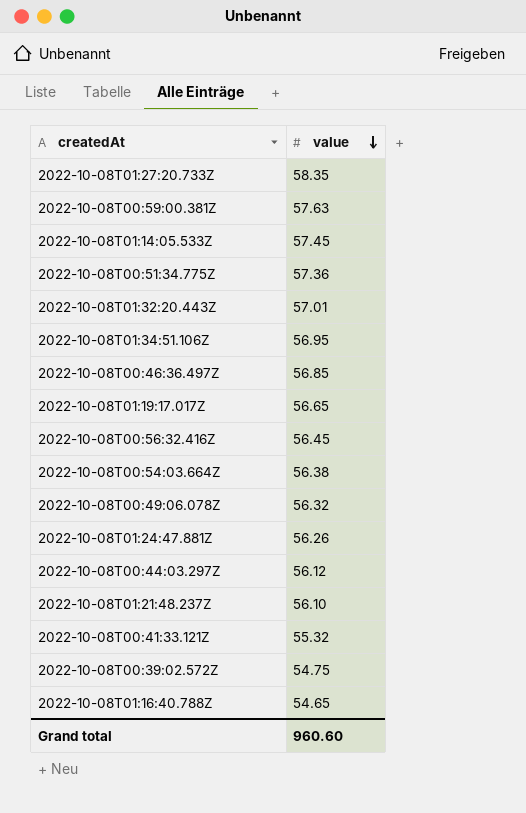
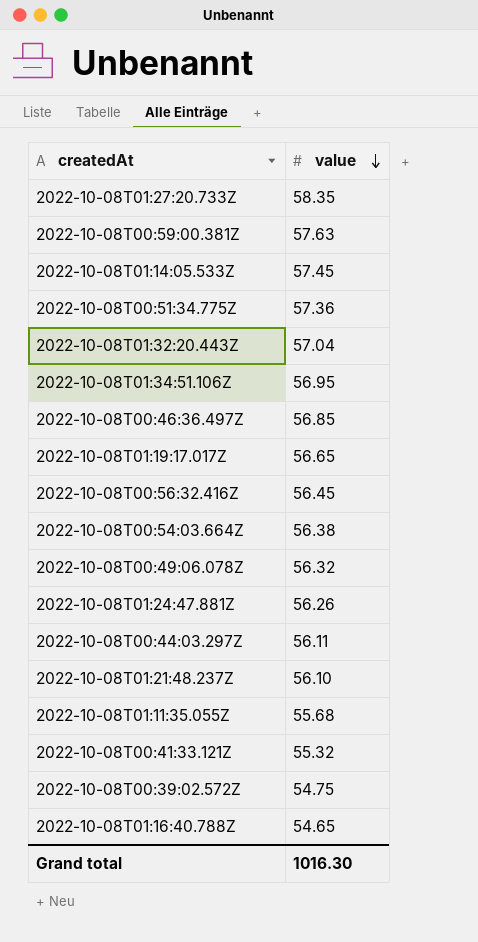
2022-10-08T01:32:20.443Z | value: 57.01 -> 57.04
2022-10-08T00:44:03.297Z | value: 56.12 -> 56.11
row 2022-10-08T01:11:35.055Z: none -> 55.68
Grand total | value: 960.60 -> 1016.30

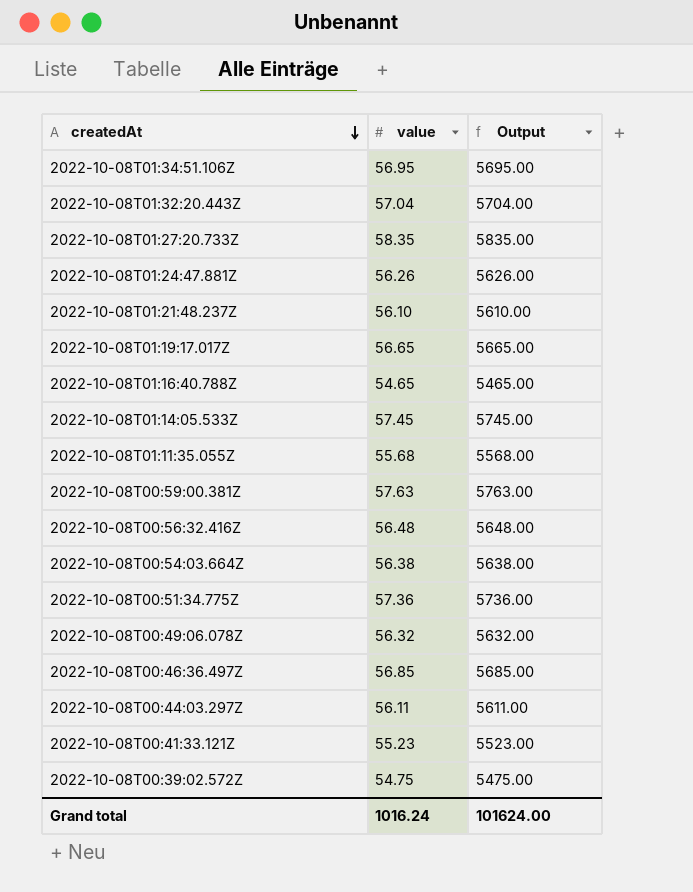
row order: value descending -> createdAt descending
column Output | formula: none -> [value] * 100
2022-10-08T00:56:32.416Z | value: 56.45 -> 56.48
2022-10-08T00:41:33.121Z | value: 55.32 -> 55.23
Grand total | value: 1016.30 -> 1016.24

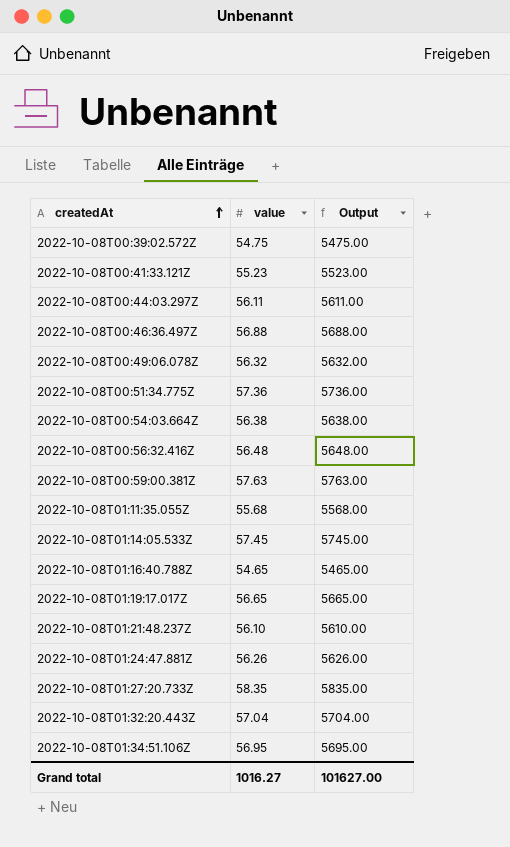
row order: createdAt descending -> createdAt ascending
2022-10-08T00:46:36.497Z | value: 56.85 -> 56.88
2022-10-08T00:46:36.497Z | Output: 5685.00 -> 5688.00
Grand total | value: 1016.24 -> 1016.27
Grand total | Output: 101624.00 -> 101627.00

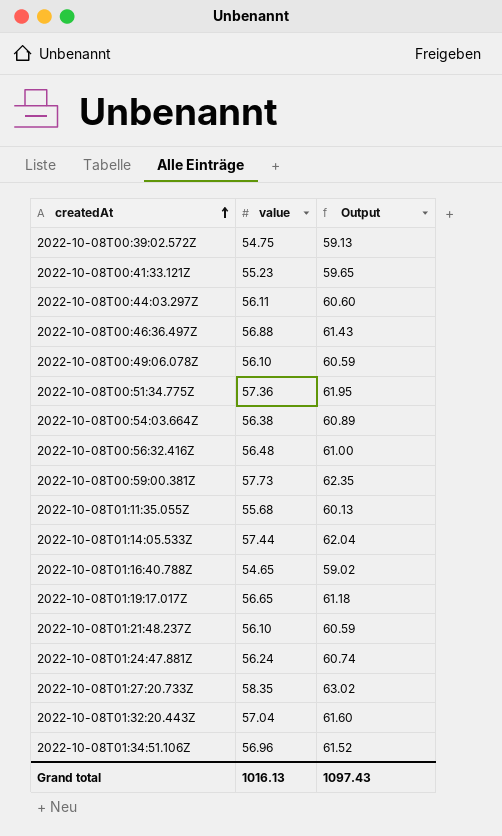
column Output | formula: [value] * 100 -> [value] * 1.08
2022-10-08T00:49:06.078Z | value: 56.32 -> 56.10
2022-10-08T00:59:00.381Z | value: 57.63 -> 57.73
2022-10-08T01:14:05.533Z | value: 57.45 -> 57.44
2022-10-08T01:24:47.881Z | value: 56.26 -> 56.24
2022-10-08T01:34:51.106Z | value: 56.95 -> 56.96
Grand total | value: 1016.27 -> 1016.13
Grand total | Output: 101627.00 -> 1097.43

